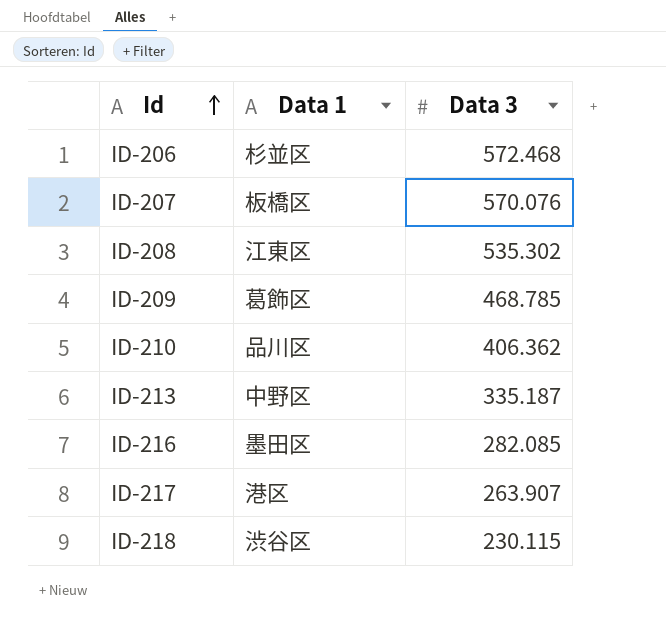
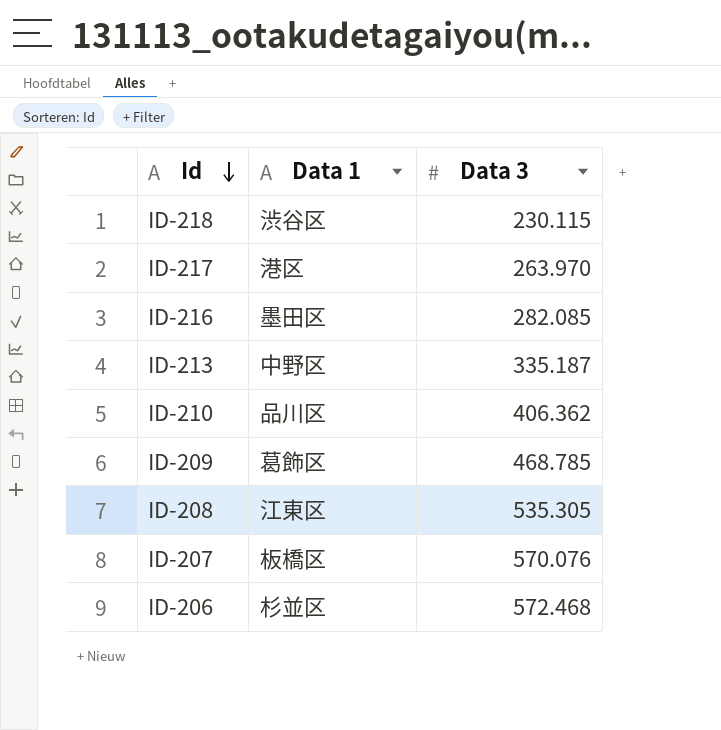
row order: Id ascending -> Id descending
ID-217 | Data 3: 263.907 -> 263.970
ID-208 | Data 3: 535.302 -> 535.305

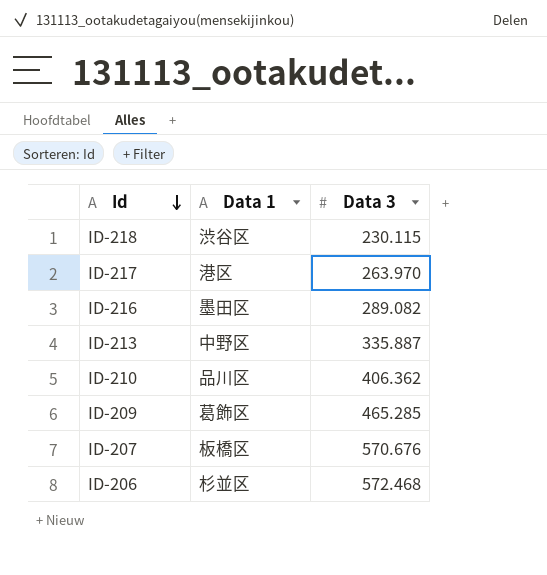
row ID-208: 江東区 | 535.305 -> none
ID-216 | Data 3: 282.085 -> 289.082
ID-213 | Data 3: 335.187 -> 335.887
ID-209 | Data 3: 468.785 -> 465.285
ID-207 | Data 3: 570.076 -> 570.676

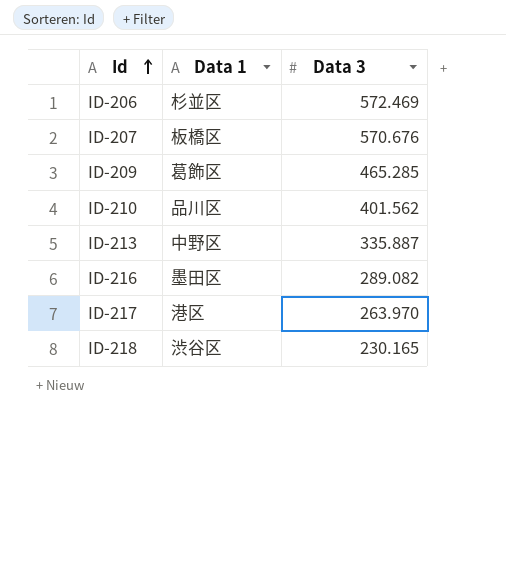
row order: Id descending -> Id ascending
ID-206 | Data 3: 572.468 -> 572.469
ID-210 | Data 3: 406.362 -> 401.562
ID-218 | Data 3: 230.115 -> 230.165

